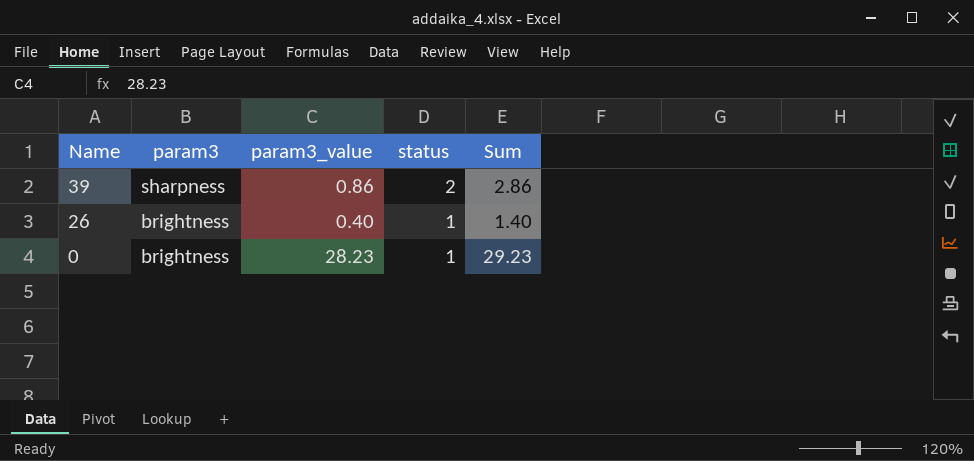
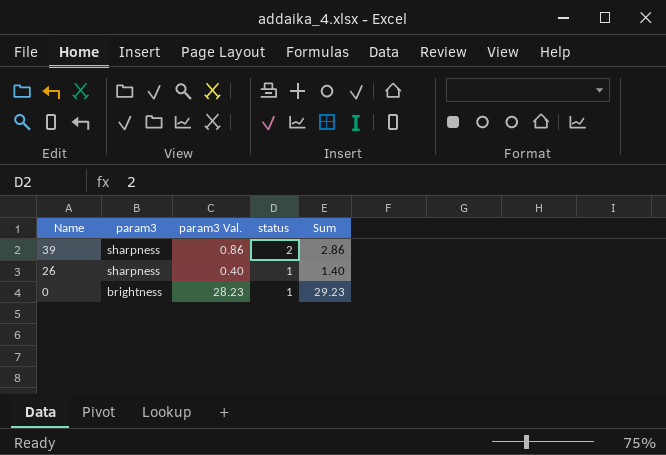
column name: param3_value -> param3 Val.
26 | param3: brightness -> sharpness

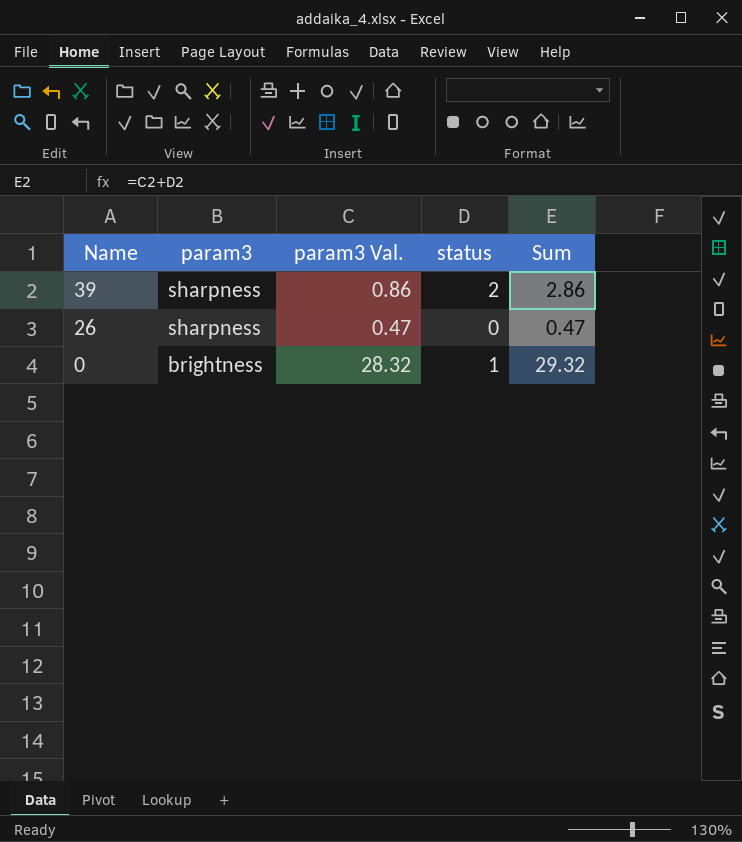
26 | param3 Val.: 0.40 -> 0.47
26 | status: 1 -> 0
26 | Sum: 1.40 -> 0.47
0 | param3 Val.: 28.23 -> 28.32
0 | Sum: 29.23 -> 29.32

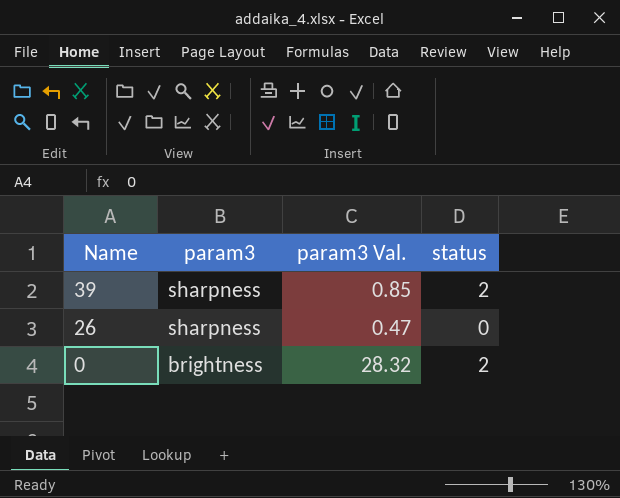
column Sum | formula: [param3 Val.] + [status] -> none
39 | param3 Val.: 0.86 -> 0.85
0 | status: 1 -> 2

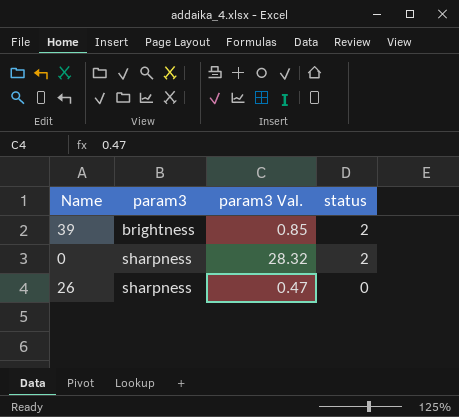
row order: Name descending -> param3 ascending
39 | param3: sharpness -> brightness
0 | param3: brightness -> sharpness

